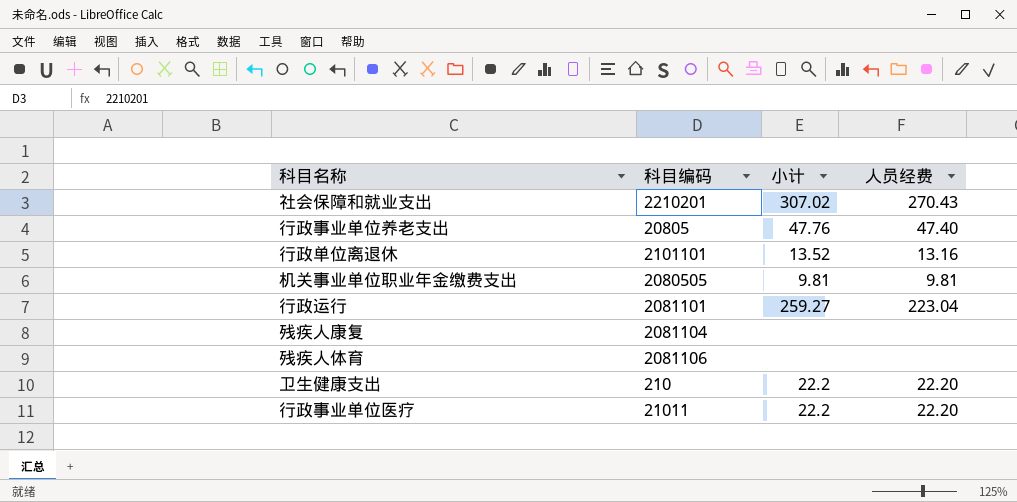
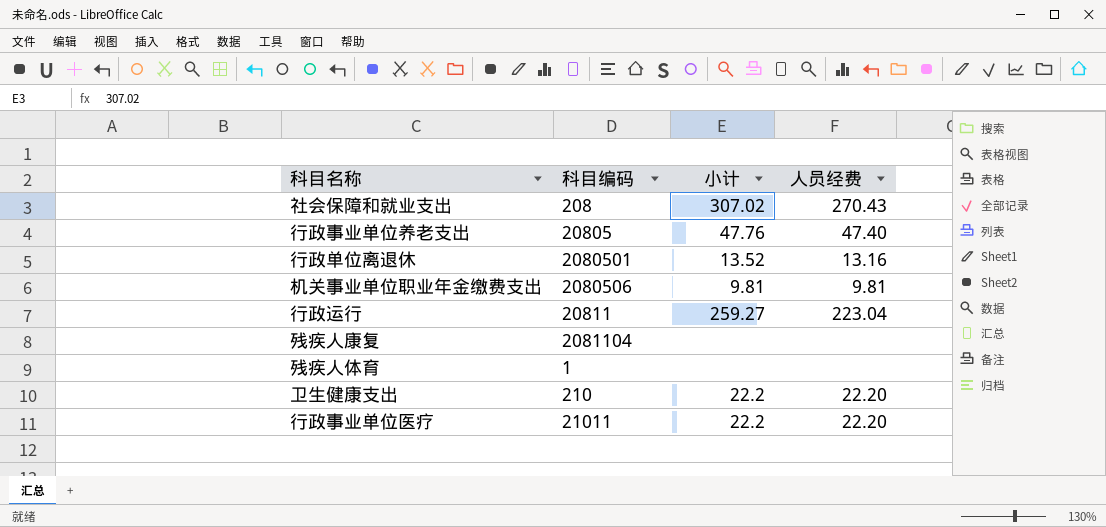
社会保障和就业支出 | 科目编码: 2210201 -> 208
行政单位离退休 | 科目编码: 2101101 -> 2080501
机关事业单位职业年金缴费支出 | 科目编码: 2080505 -> 2080506
行政运行 | 科目编码: 2081101 -> 20811
残疾人体育 | 科目编码: 2081106 -> 1

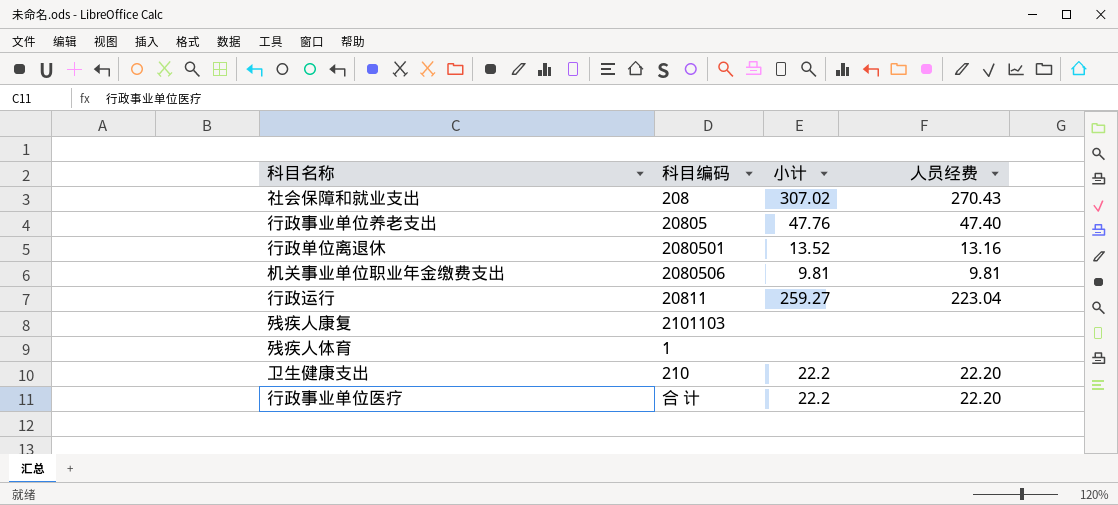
残疾人康复 | 科目编码: 2081104 -> 2101103
行政事业单位医疗 | 科目编码: 21011 -> 合 计

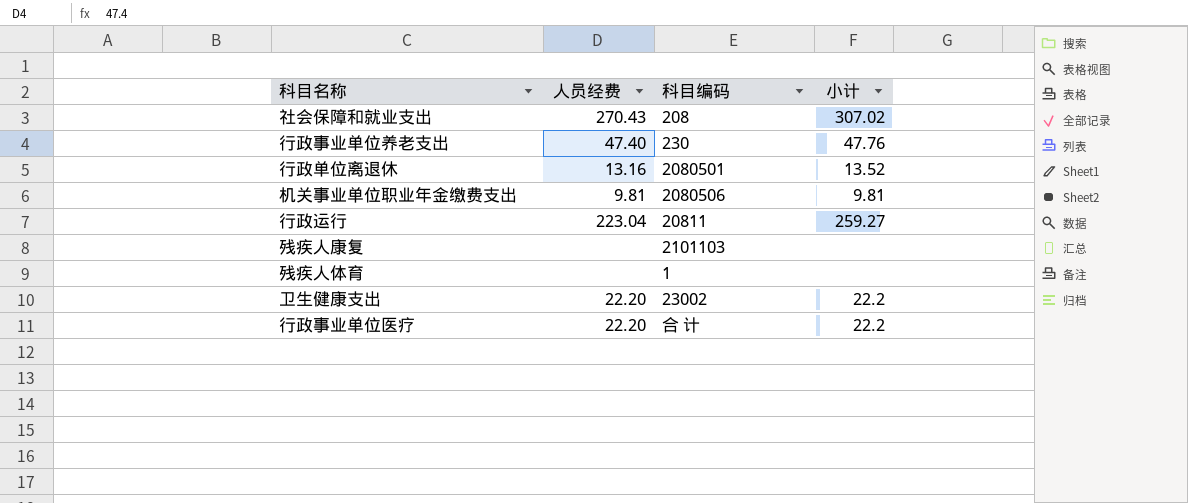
column 人员经费 | position: 4 -> 2
行政事业单位养老支出 | 科目编码: 20805 -> 230
卫生健康支出 | 科目编码: 210 -> 23002

